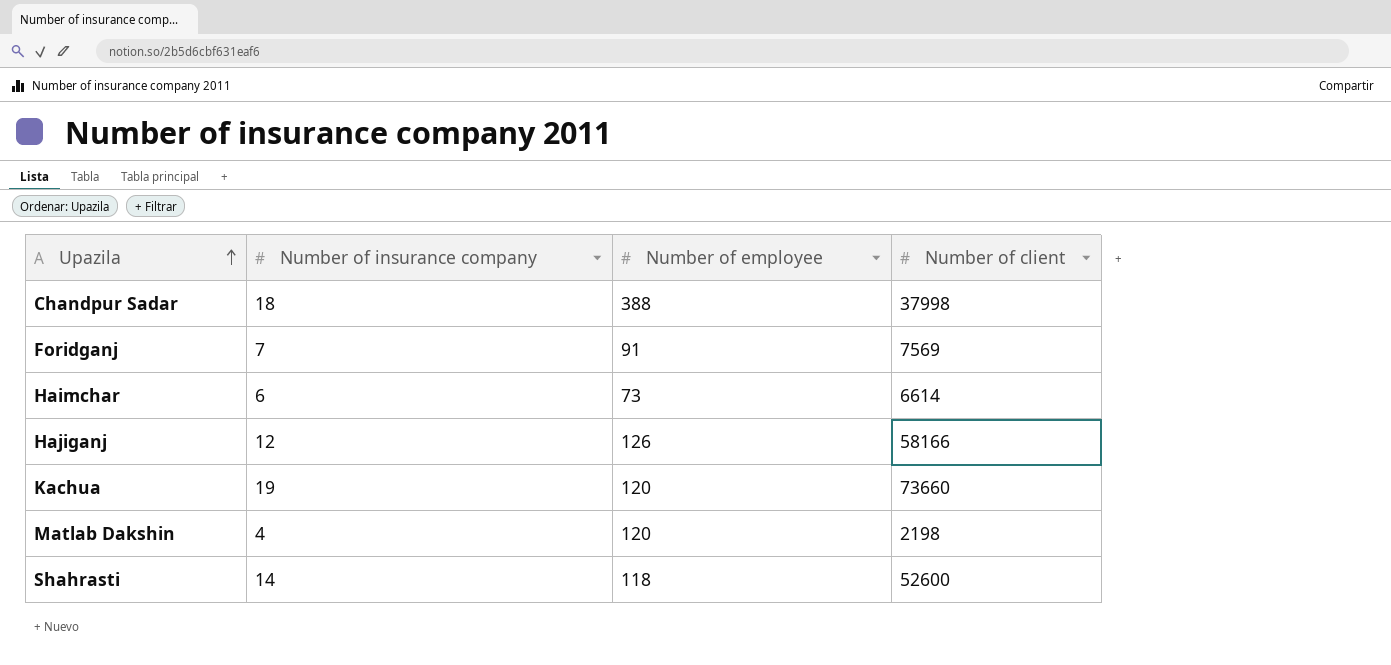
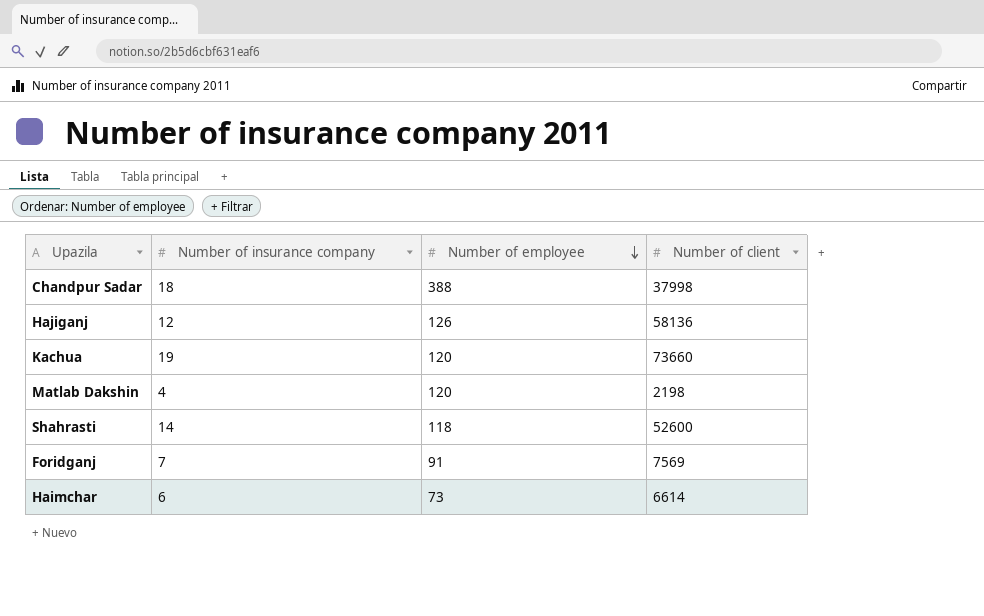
row order: Upazila ascending -> Number of employee descending
Hajiganj | Number of client: 58166 -> 58136

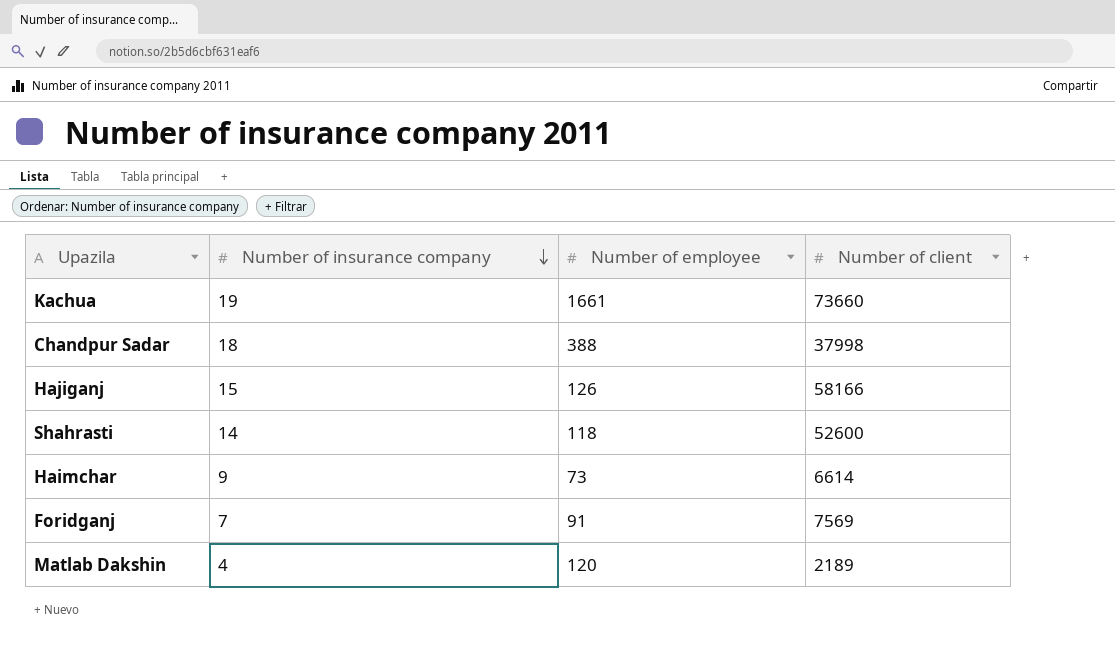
row order: Number of employee descending -> Number of insurance company descending
Kachua | Number of employee: 120 -> 1661
Hajiganj | Number of insurance company: 12 -> 15
Hajiganj | Number of client: 58136 -> 58166
Haimchar | Number of insurance company: 6 -> 9
Matlab Dakshin | Number of client: 2198 -> 2189

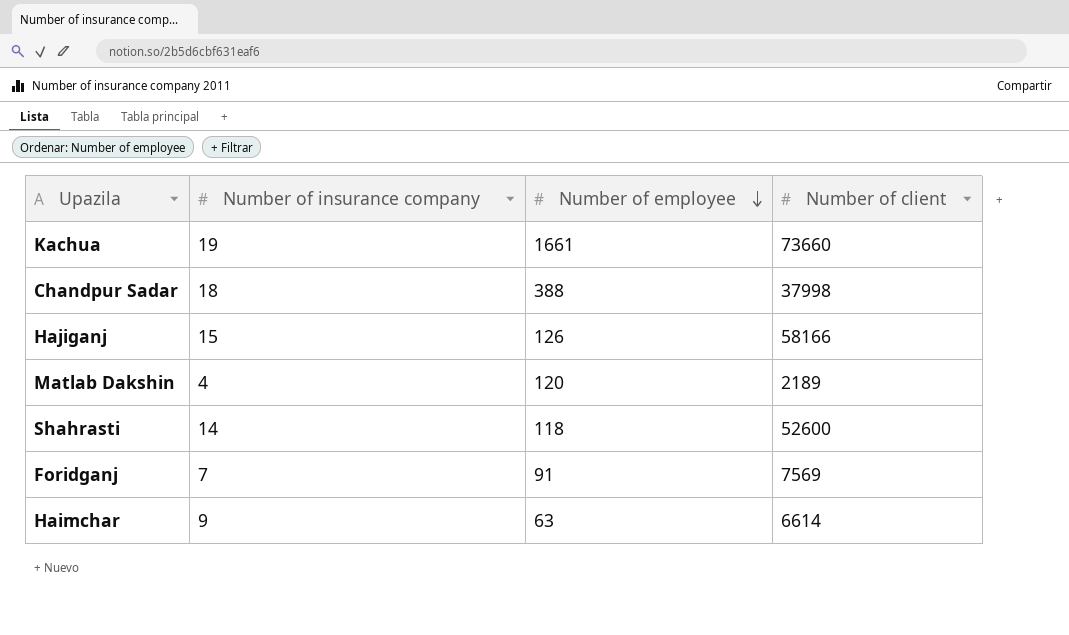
row order: Number of insurance company descending -> Number of employee descending
Haimchar | Number of employee: 73 -> 63

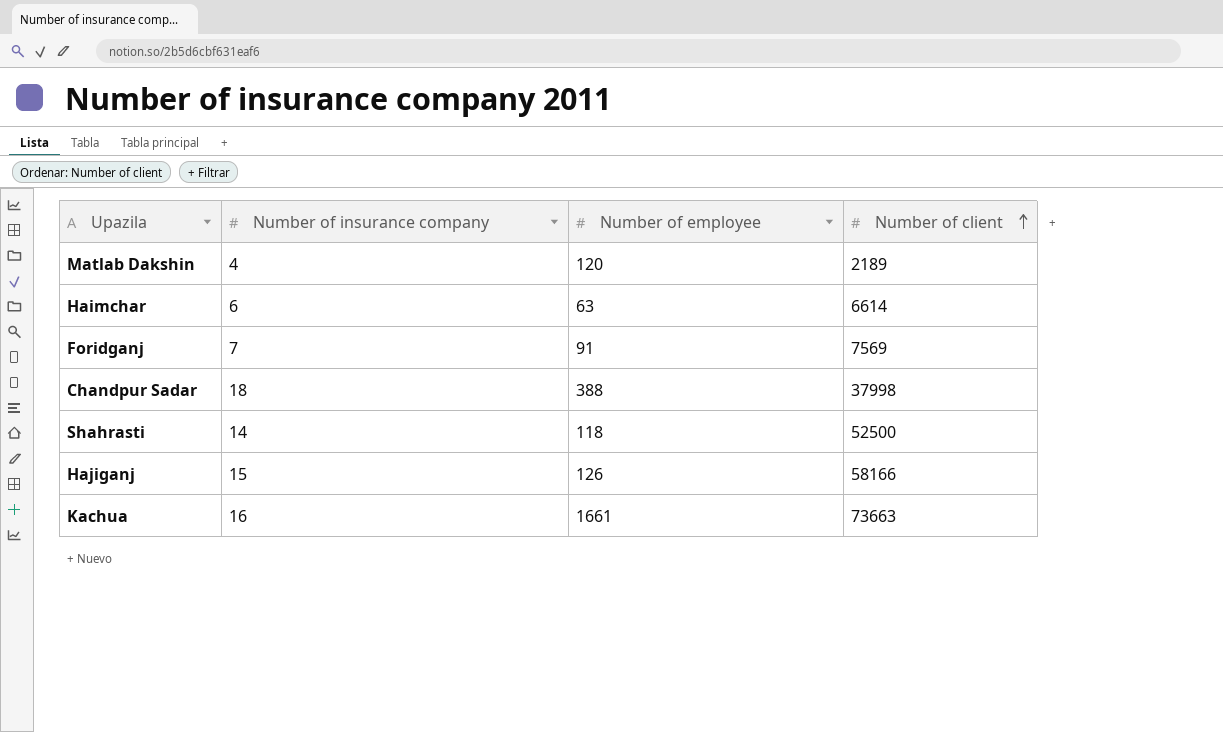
row order: Number of employee descending -> Number of client ascending
Haimchar | Number of insurance company: 9 -> 6
Shahrasti | Number of client: 52600 -> 52500
Kachua | Number of insurance company: 19 -> 16
Kachua | Number of client: 73660 -> 73663

